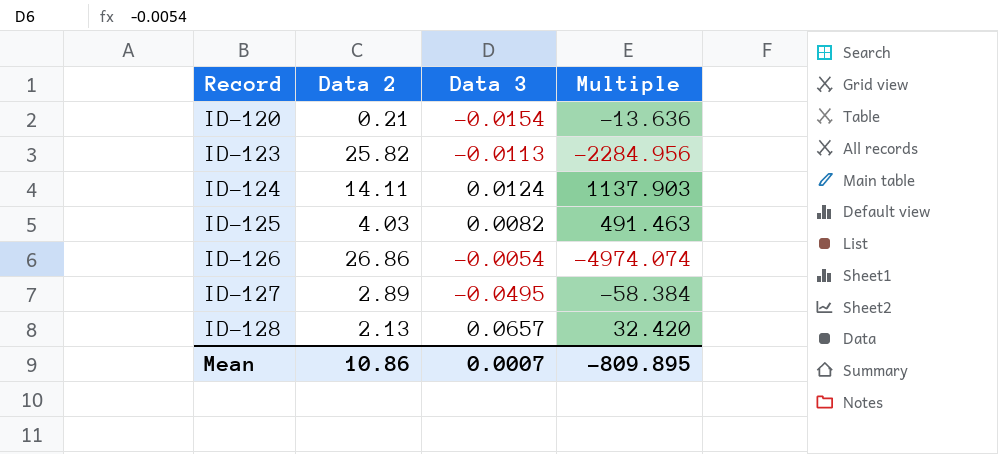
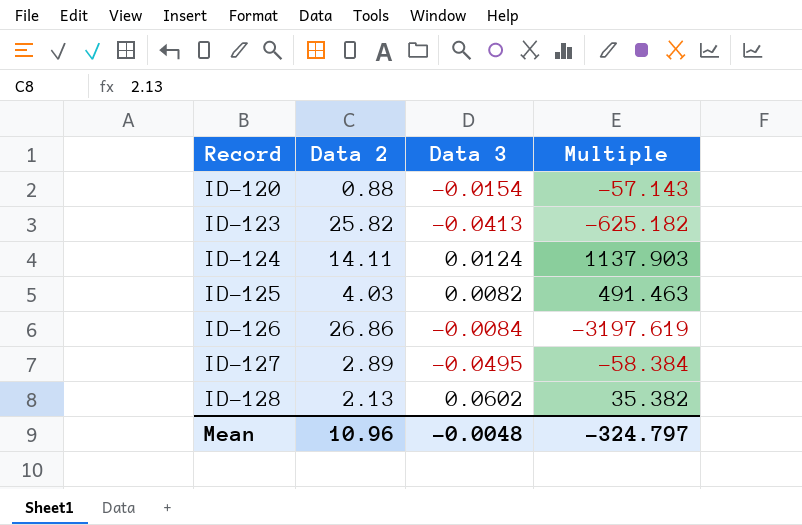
ID-120 | Data 2: 0.21 -> 0.88
ID-120 | Multiple: -13.636 -> -57.143
ID-123 | Data 3: -0.0113 -> -0.0413
ID-123 | Multiple: -2284.956 -> -625.182
ID-126 | Data 3: -0.0054 -> -0.0084
ID-126 | Multiple: -4974.074 -> -3197.619
ID-128 | Data 3: 0.0657 -> 0.0602
ID-128 | Multiple: 32.420 -> 35.382
Mean | Data 2: 10.86 -> 10.96
Mean | Data 3: 0.0007 -> -0.0048
Mean | Multiple: -809.895 -> -324.797

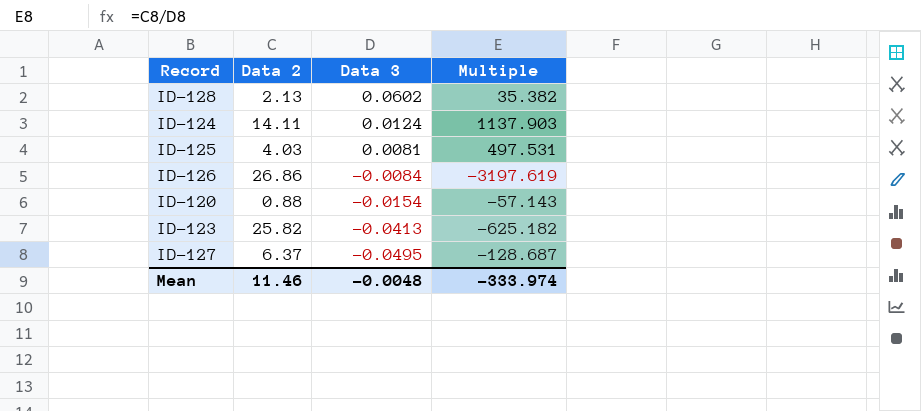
row order: Record ascending -> Data 3 descending
ID-125 | Data 3: 0.0082 -> 0.0081
ID-125 | Multiple: 491.463 -> 497.531
ID-127 | Data 2: 2.89 -> 6.37
ID-127 | Multiple: -58.384 -> -128.687
Mean | Data 2: 10.96 -> 11.46
Mean | Multiple: -324.797 -> -333.974

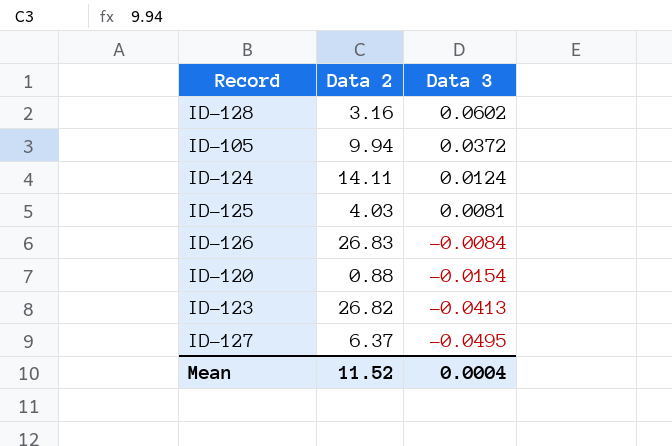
column Multiple | formula: [Data 2] / [Data 3] -> none
ID-128 | Data 2: 2.13 -> 3.16
row ID-105: none -> 9.94 | 0.0372
ID-126 | Data 2: 26.86 -> 26.83
ID-123 | Data 2: 25.82 -> 26.82
Mean | Data 2: 11.46 -> 11.52
Mean | Data 3: -0.0048 -> 0.0004

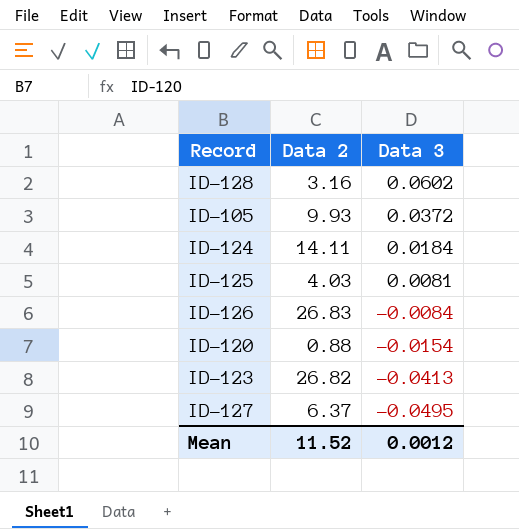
ID-105 | Data 2: 9.94 -> 9.93
ID-124 | Data 3: 0.0124 -> 0.0184
Mean | Data 3: 0.0004 -> 0.0012

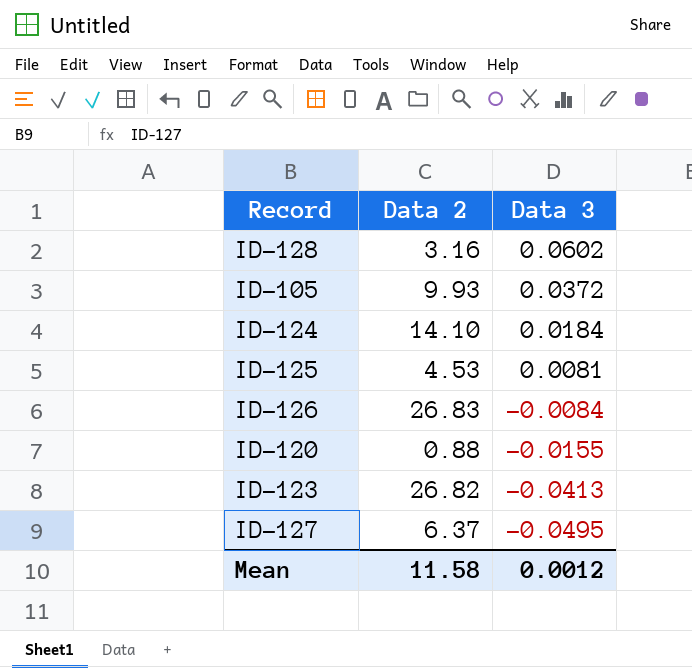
ID-124 | Data 2: 14.11 -> 14.10
ID-125 | Data 2: 4.03 -> 4.53
ID-120 | Data 3: -0.0154 -> -0.0155
Mean | Data 2: 11.52 -> 11.58

